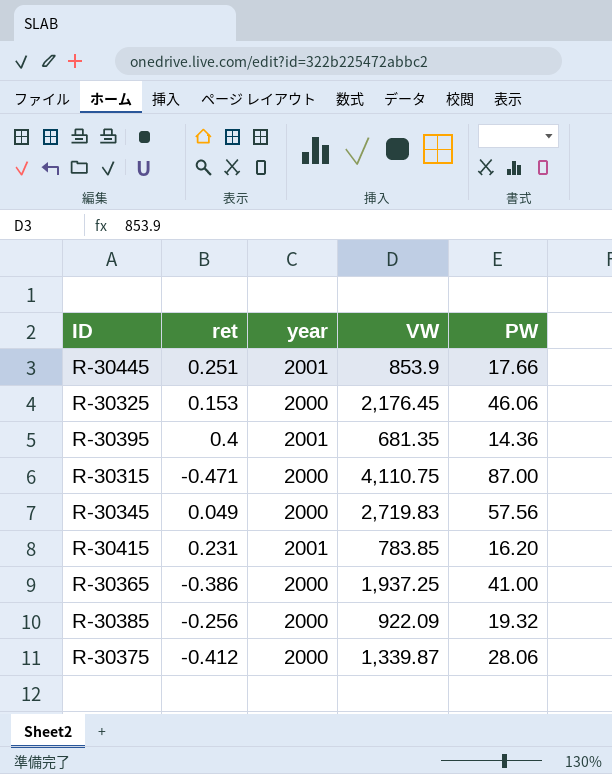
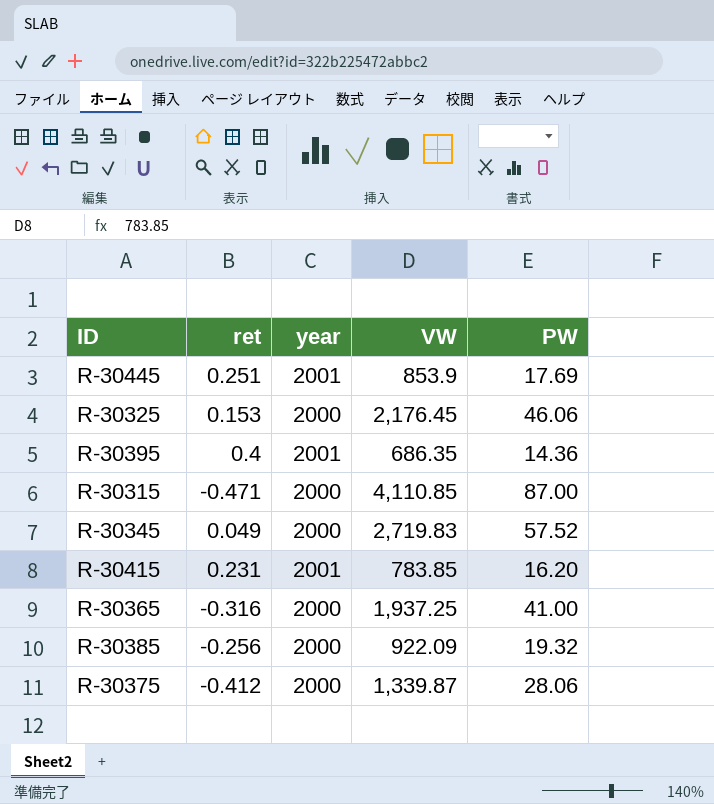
R-30445 | PW: 17.66 -> 17.69
R-30395 | VW: 681.35 -> 686.35
R-30315 | VW: 4,110.75 -> 4,110.85
R-30345 | PW: 57.56 -> 57.52
R-30365 | ret: -0.386 -> -0.316

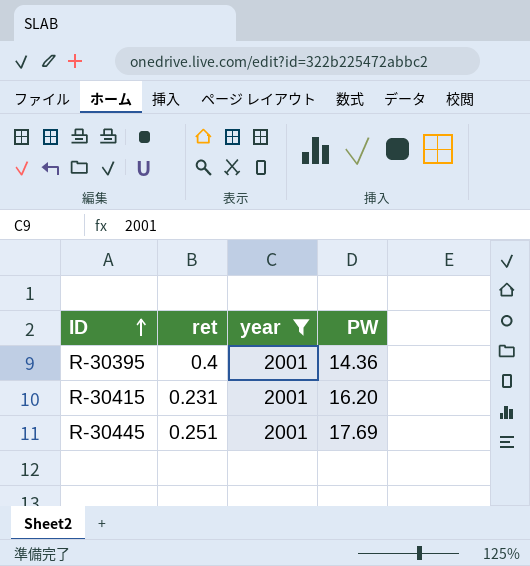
filter: none -> year = 2001
row order: none -> ID ascending
column VW | position: 4 -> none

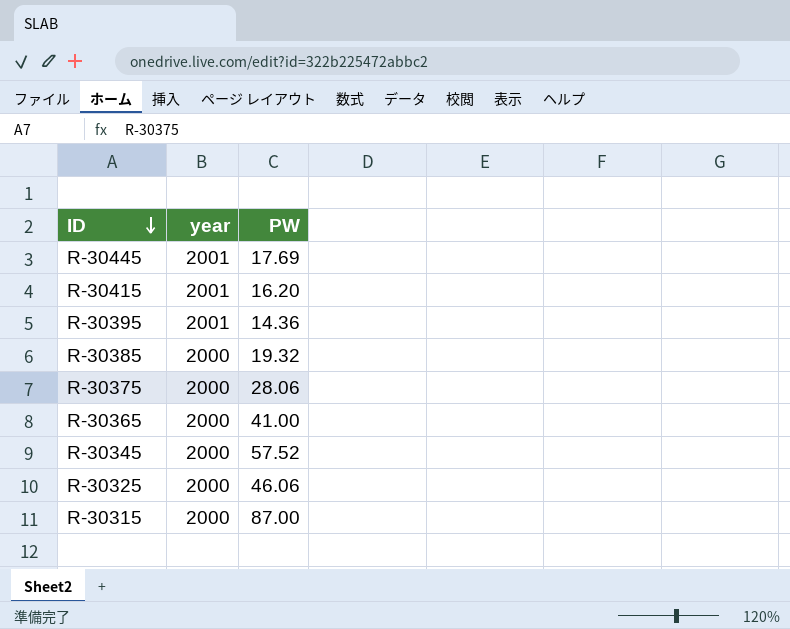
filter: year = 2001 -> none
row order: ID ascending -> ID descending
column ret | position: 2 -> none

